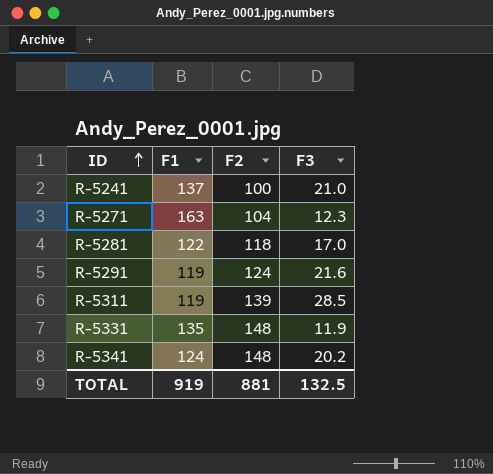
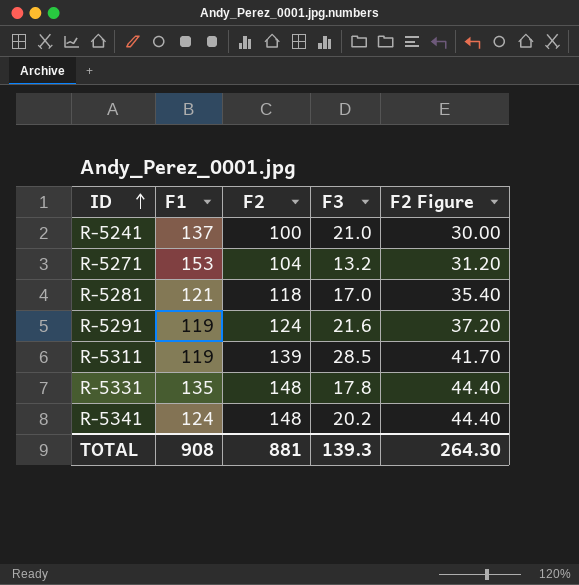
column F2 Figure | formula: none -> [F2] * 0.3
R-5271 | F1: 163 -> 153
R-5271 | F3: 12.3 -> 13.2
R-5281 | F1: 122 -> 121
R-5331 | F3: 11.9 -> 17.8
TOTAL | F1: 919 -> 908
TOTAL | F3: 132.5 -> 139.3

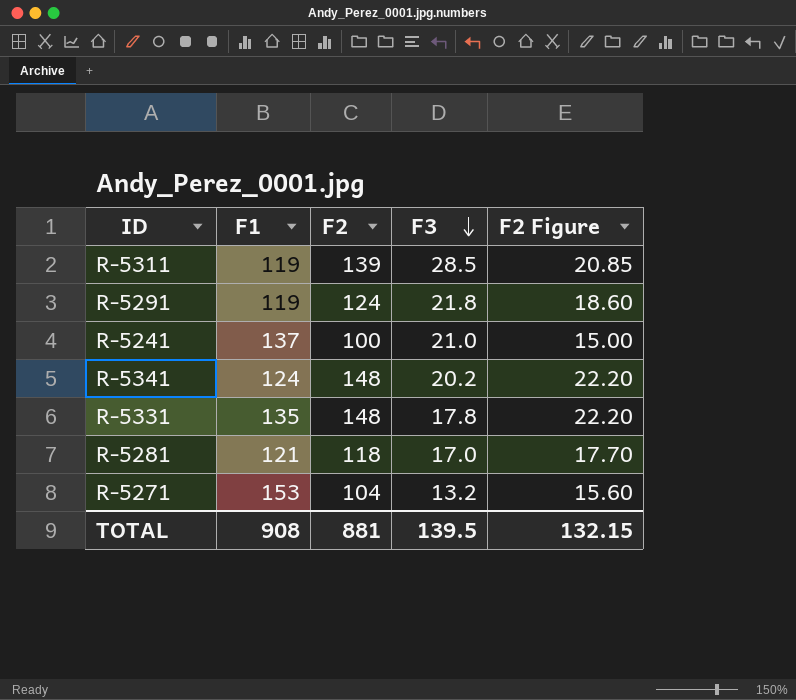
row order: ID ascending -> F3 descending
column F2 Figure | formula: [F2] * 0.3 -> [F2] * 0.15
R-5291 | F3: 21.6 -> 21.8
TOTAL | F3: 139.3 -> 139.5
TOTAL | F2 Figure: 264.30 -> 132.15

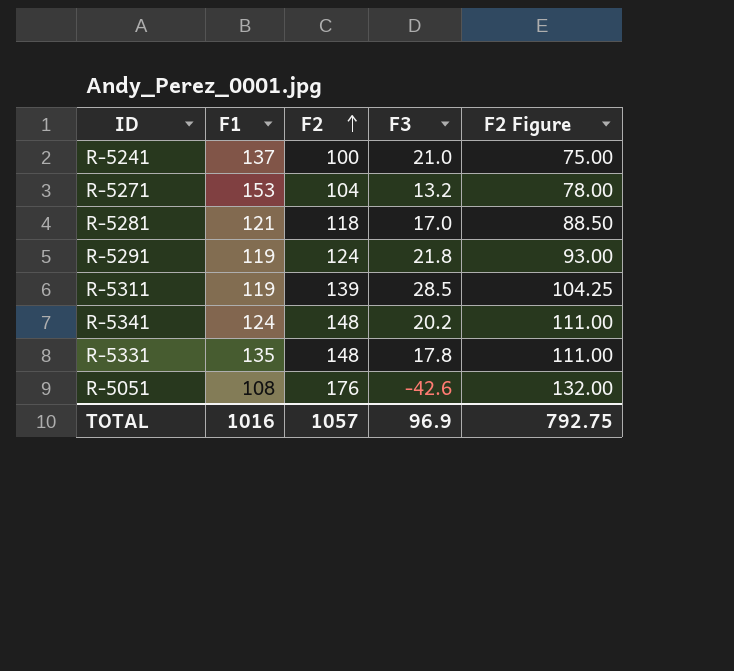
row order: F3 descending -> F2 ascending
column F2 Figure | formula: [F2] * 0.15 -> [F2] * 0.75
row R-5051: none -> 108 | 176 | -42.6 | 132.00
TOTAL | F1: 908 -> 1016
TOTAL | F2: 881 -> 1057
TOTAL | F3: 139.5 -> 96.9
TOTAL | F2 Figure: 132.15 -> 792.75

